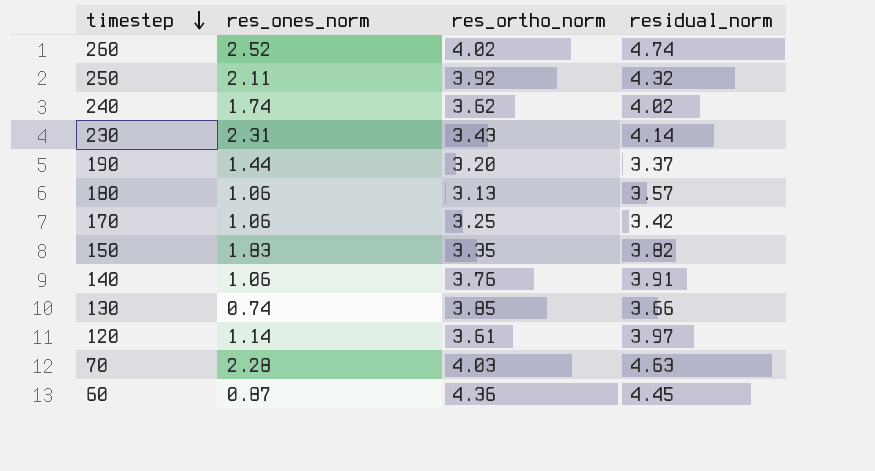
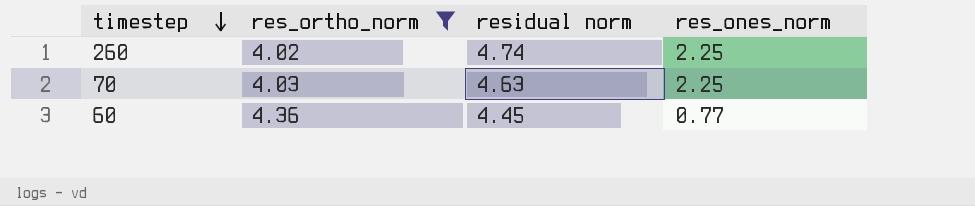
filter: none -> res_ortho_norm >= 4.02
column name: residual_norm -> residual norm
column res_ones_norm | position: 2 -> 4
260 | res_ones_norm: 2.52 -> 2.25
70 | res_ones_norm: 2.28 -> 2.25
60 | res_ones_norm: 0.87 -> 0.77

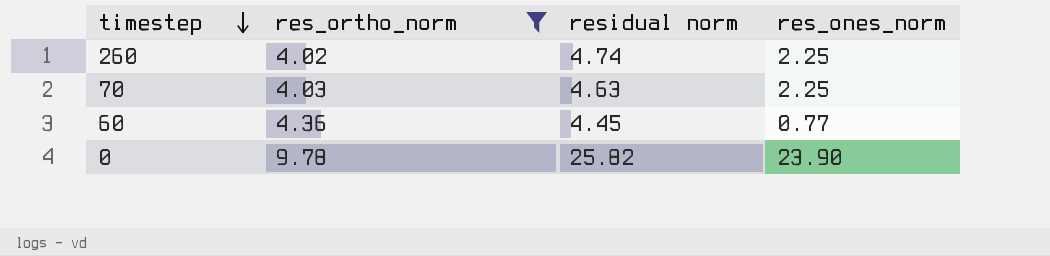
row 0: none -> 9.78 | 25.82 | 23.90

